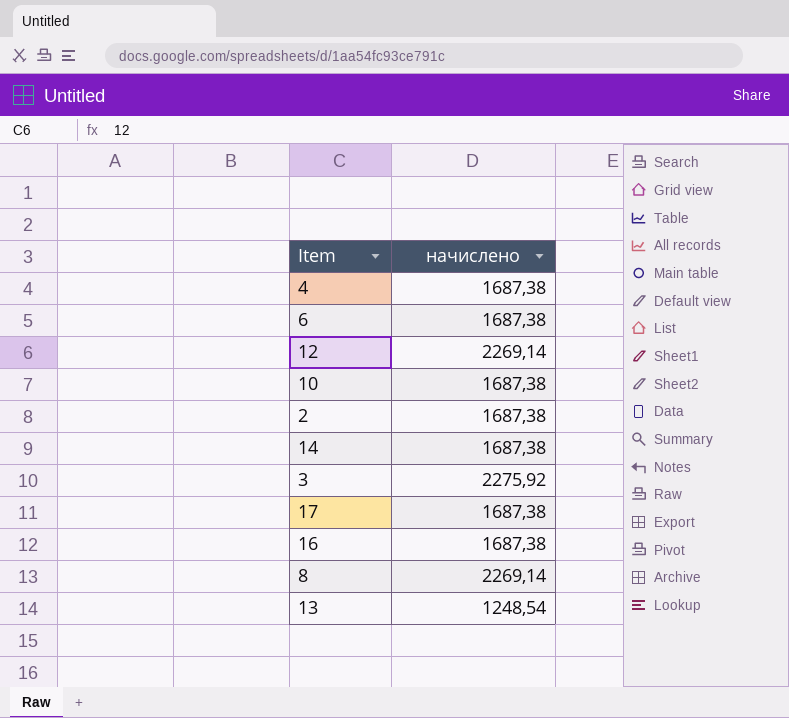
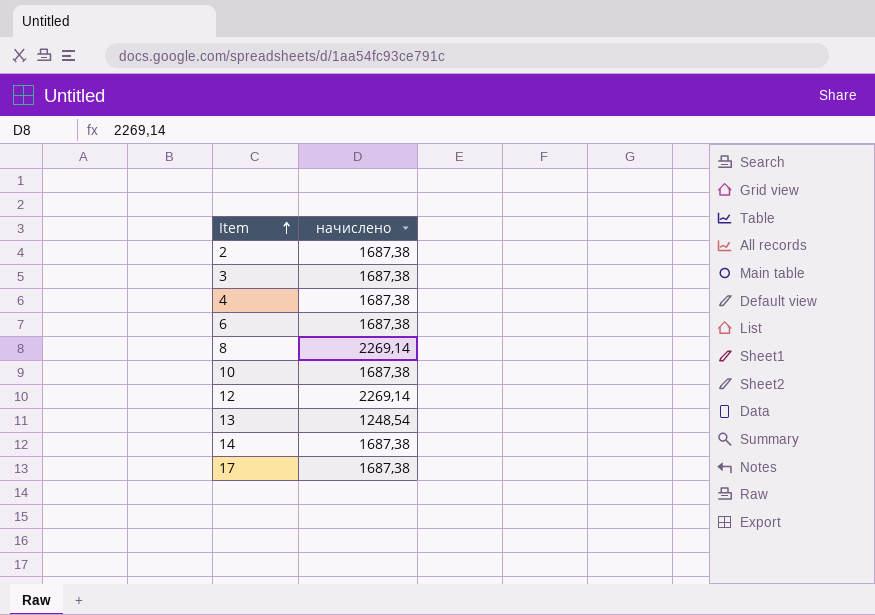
row order: none -> Item ascending
row 16: 1687,38 -> none
3 | начислено: 2275,92 -> 1687,38

